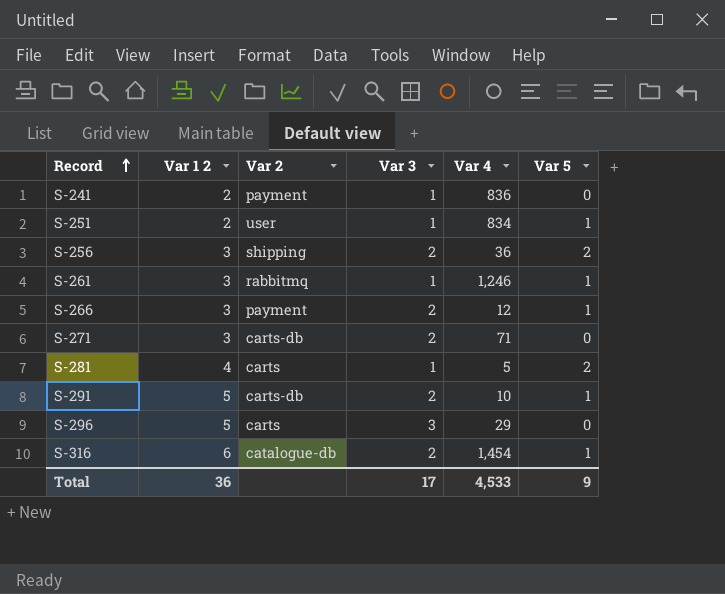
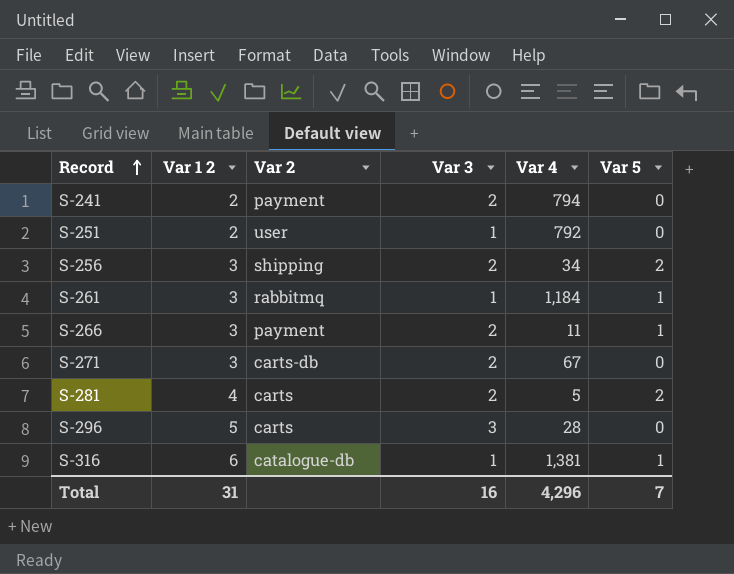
row S-291: 5 | carts-db | 2 | 10 | 1 -> none
S-241 | Var 3: 1 -> 2
S-241 | Var 4: 836 -> 794
S-251 | Var 4: 834 -> 792
S-251 | Var 5: 1 -> 0
S-256 | Var 4: 36 -> 34
S-261 | Var 4: 1,246 -> 1,184
S-266 | Var 4: 12 -> 11
S-271 | Var 4: 71 -> 67
S-281 | Var 3: 1 -> 2
S-296 | Var 4: 29 -> 28
S-316 | Var 3: 2 -> 1
S-316 | Var 4: 1,454 -> 1,381
Total | Var 1 2: 36 -> 31
Total | Var 3: 17 -> 16
Total | Var 4: 4,533 -> 4,296
Total | Var 5: 9 -> 7

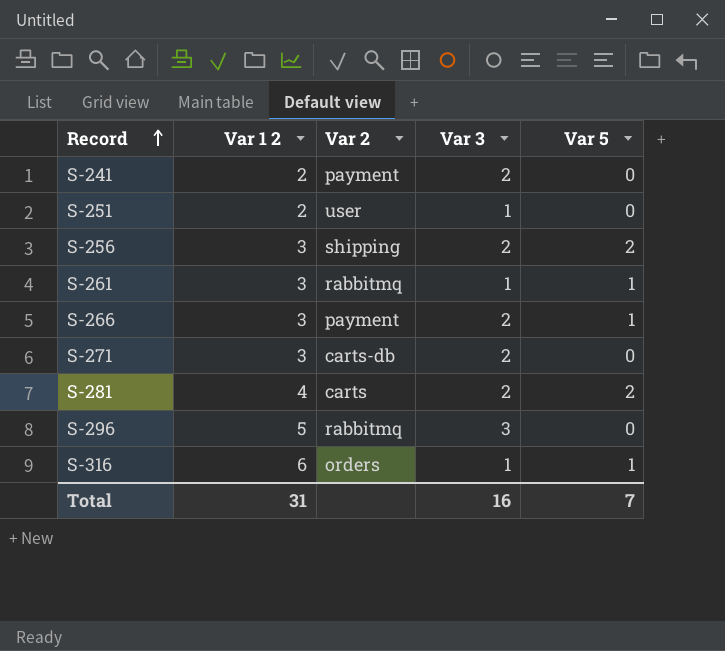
column Var 4 | position: 5 -> none
S-296 | Var 2: carts -> rabbitmq
S-316 | Var 2: catalogue-db -> orders

